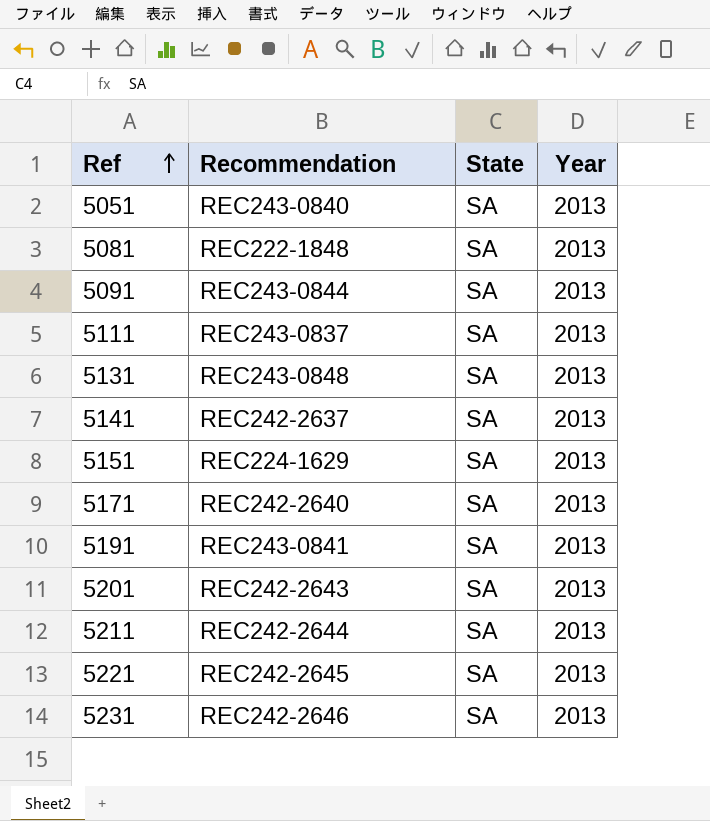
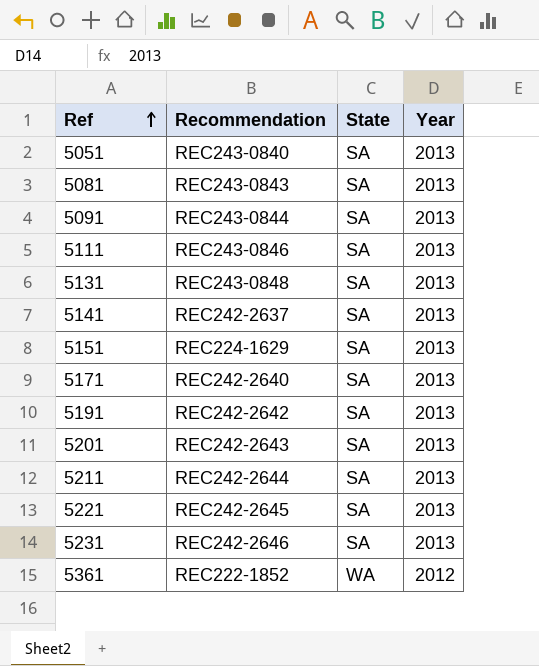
5081 | Recommendation: REC222-1848 -> REC243-0843
5111 | Recommendation: REC243-0837 -> REC243-0846
5191 | Recommendation: REC243-0841 -> REC242-2642
row 5361: none -> REC222-1852 | WA | 2012

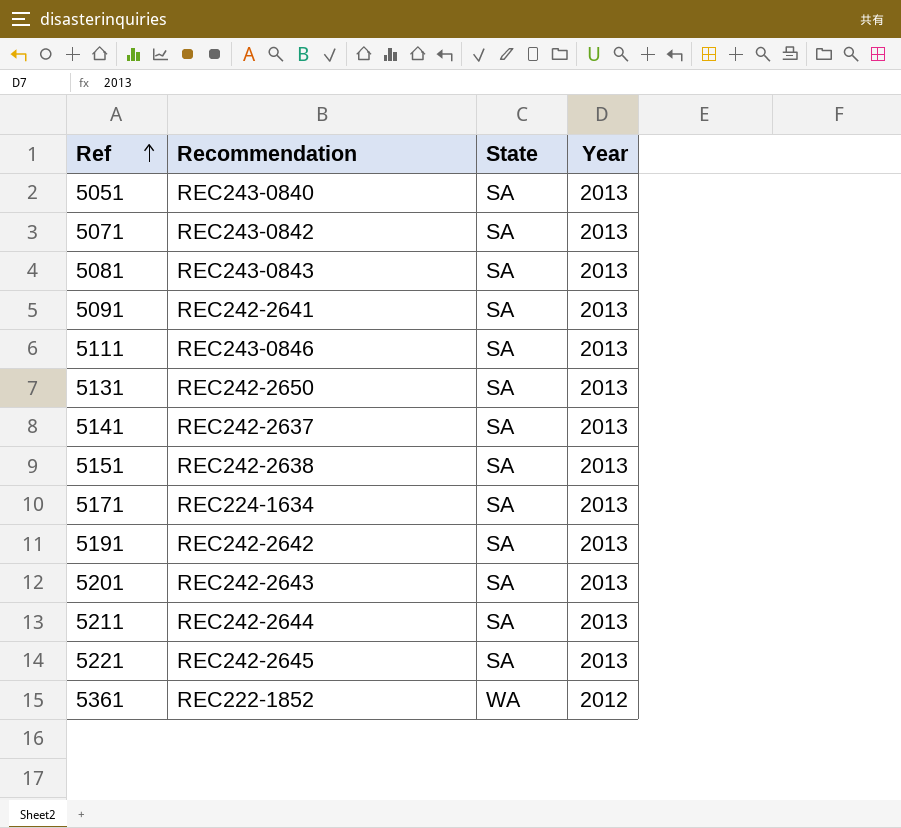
row 5231: REC242-2646 | SA | 2013 -> none
row 5071: none -> REC243-0842 | SA | 2013
5091 | Recommendation: REC243-0844 -> REC242-2641
5131 | Recommendation: REC243-0848 -> REC242-2650
5151 | Recommendation: REC224-1629 -> REC242-2638
5171 | Recommendation: REC242-2640 -> REC224-1634

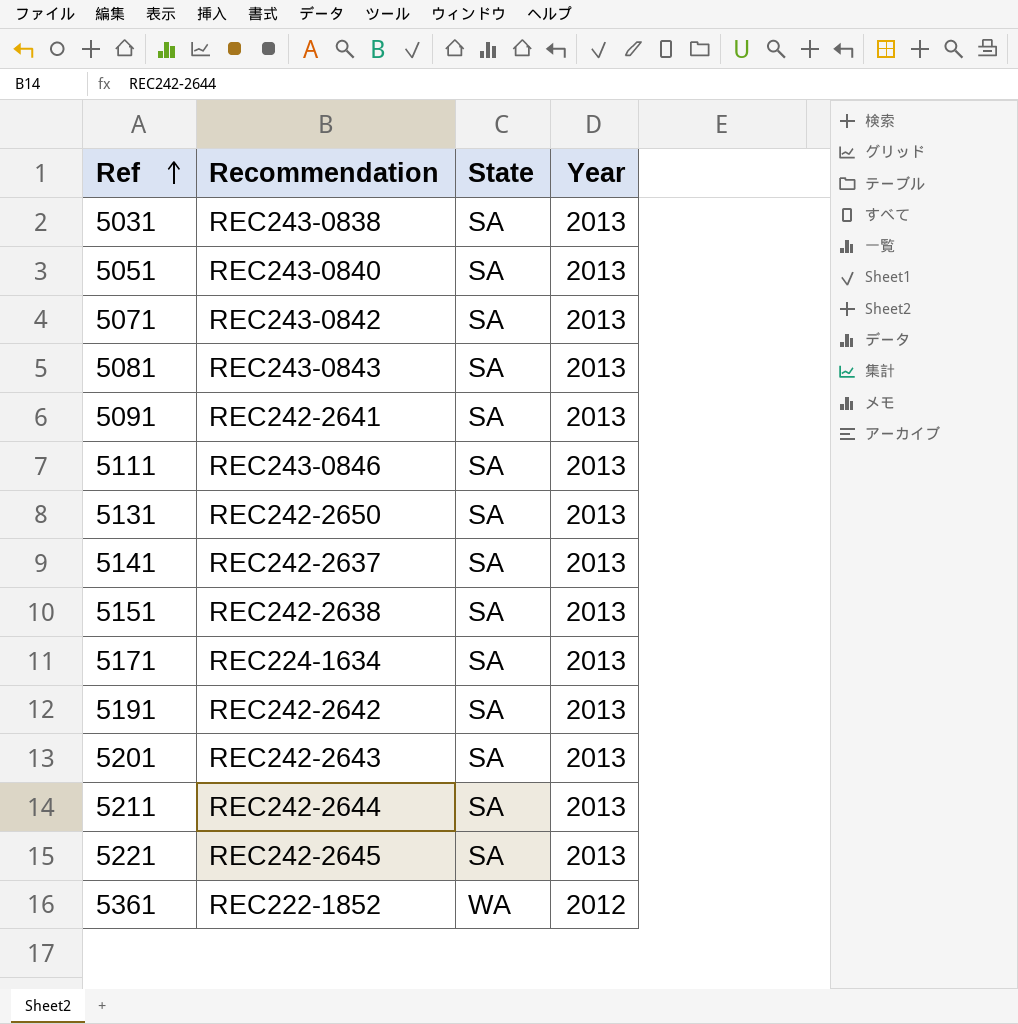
row 5031: none -> REC243-0838 | SA | 2013

